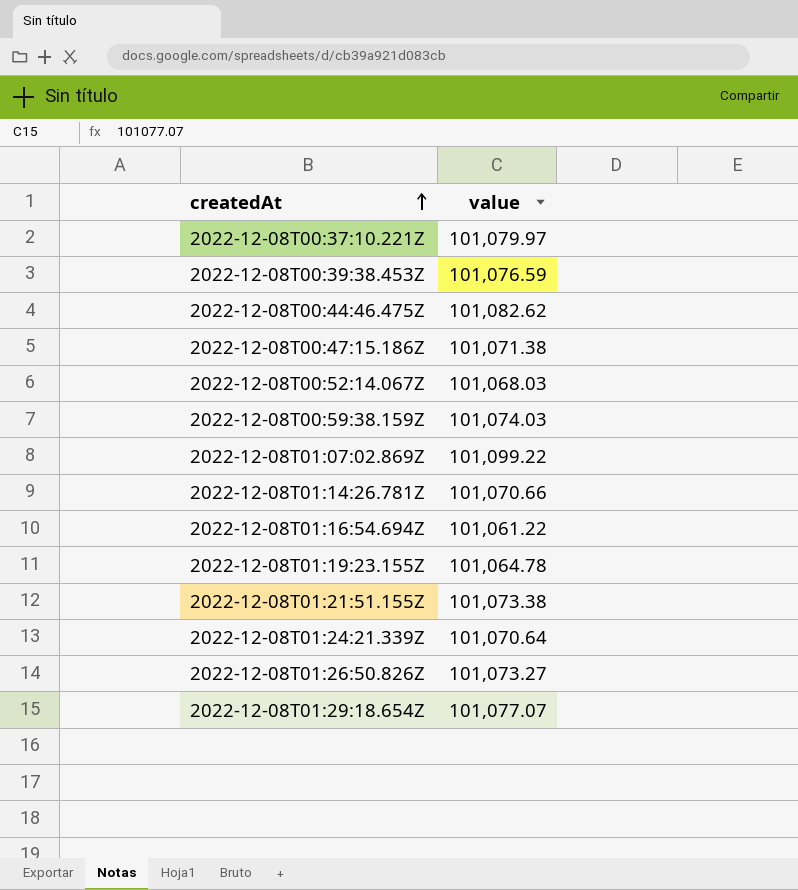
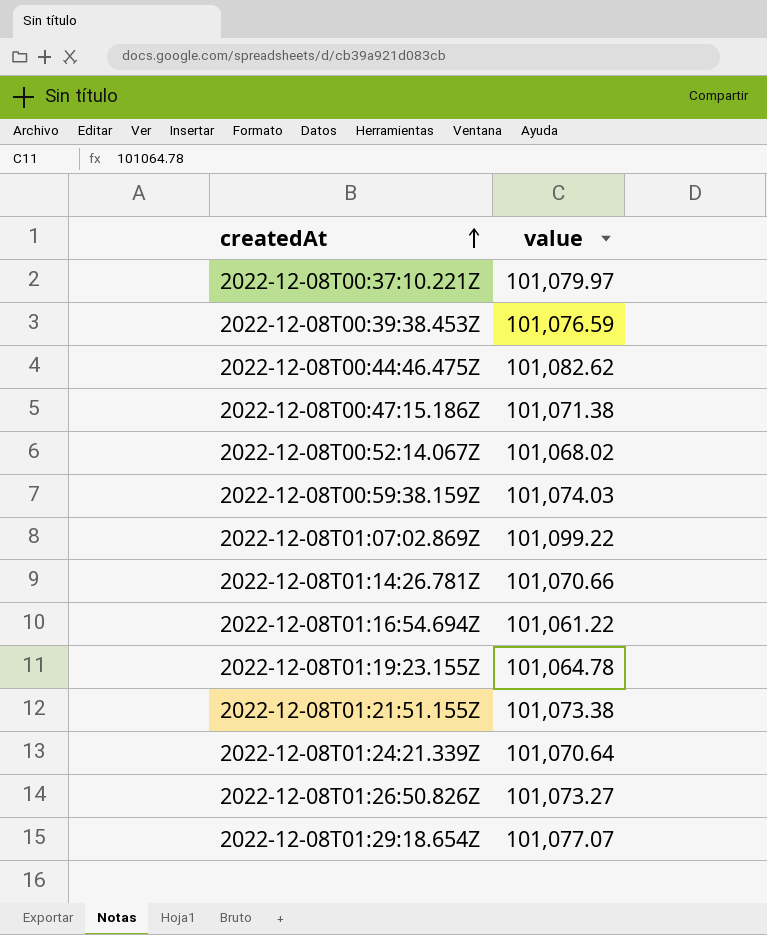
2022-12-08T00:52:14.067Z | value: 101,068.03 -> 101,068.02

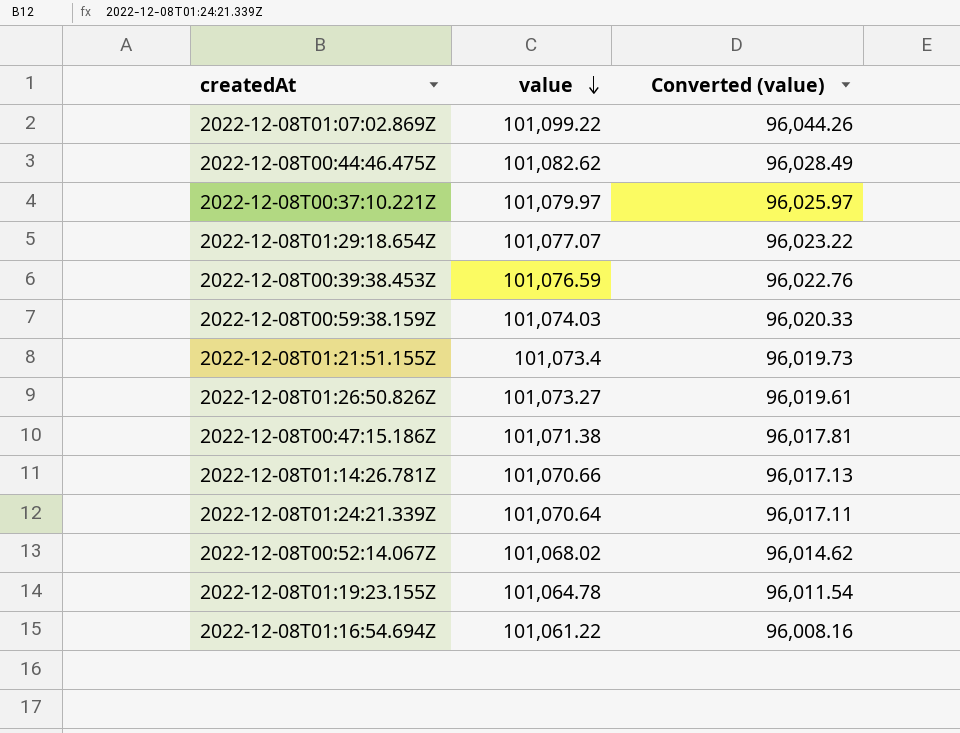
row order: createdAt ascending -> value descending
column Converted (value) | formula: none -> [value] * 0.95
2022-12-08T01:21:51.155Z | value: 101,073.38 -> 101,073.4

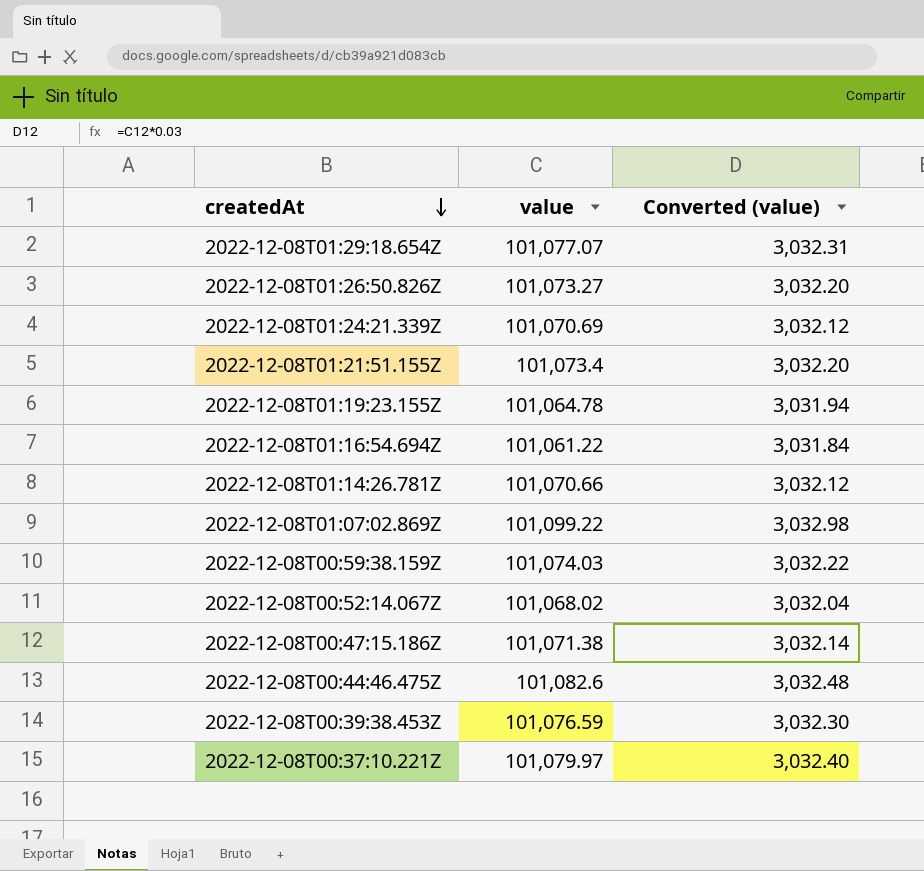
row order: value descending -> createdAt descending
column Converted (value) | formula: [value] * 0.95 -> [value] * 0.03
2022-12-08T01:24:21.339Z | value: 101,070.64 -> 101,070.69
2022-12-08T00:44:46.475Z | value: 101,082.62 -> 101,082.6

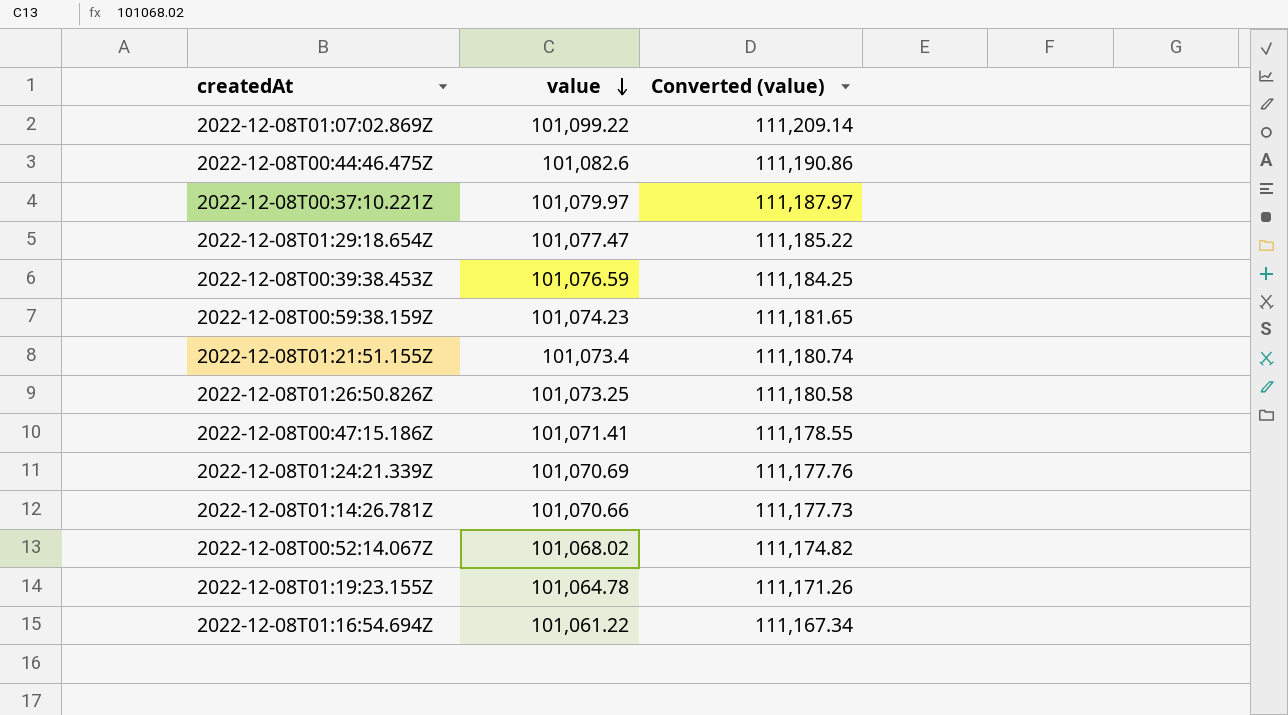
row order: createdAt descending -> value descending
column Converted (value) | formula: [value] * 0.03 -> [value] * 1.1
2022-12-08T01:29:18.654Z | value: 101,077.07 -> 101,077.47
2022-12-08T00:59:38.159Z | value: 101,074.03 -> 101,074.23
2022-12-08T01:26:50.826Z | value: 101,073.27 -> 101,073.25
2022-12-08T00:47:15.186Z | value: 101,071.38 -> 101,071.41

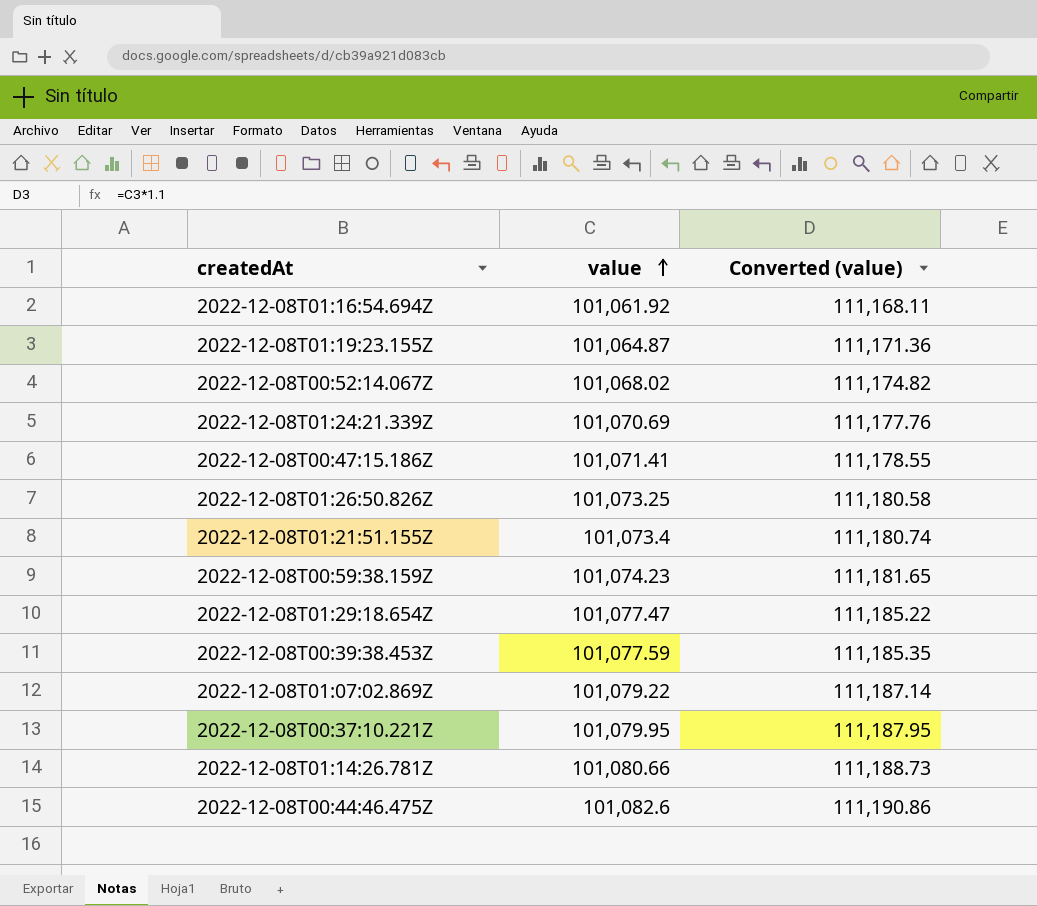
row order: value descending -> value ascending
2022-12-08T01:16:54.694Z | value: 101,061.22 -> 101,061.92
2022-12-08T01:16:54.694Z | Converted (value): 111,167.34 -> 111,168.11
2022-12-08T01:19:23.155Z | value: 101,064.78 -> 101,064.87
2022-12-08T01:19:23.155Z | Converted (value): 111,171.26 -> 111,171.36
2022-12-08T00:39:38.453Z | value: 101,076.59 -> 101,077.59
2022-12-08T00:39:38.453Z | Converted (value): 111,184.25 -> 111,185.35
2022-12-08T01:07:02.869Z | value: 101,099.22 -> 101,079.22
2022-12-08T01:07:02.869Z | Converted (value): 111,209.14 -> 111,187.14
2022-12-08T00:37:10.221Z | value: 101,079.97 -> 101,079.95
2022-12-08T00:37:10.221Z | Converted (value): 111,187.97 -> 111,187.95
2022-12-08T01:14:26.781Z | value: 101,070.66 -> 101,080.66
2022-12-08T01:14:26.781Z | Converted (value): 111,177.73 -> 111,188.73

